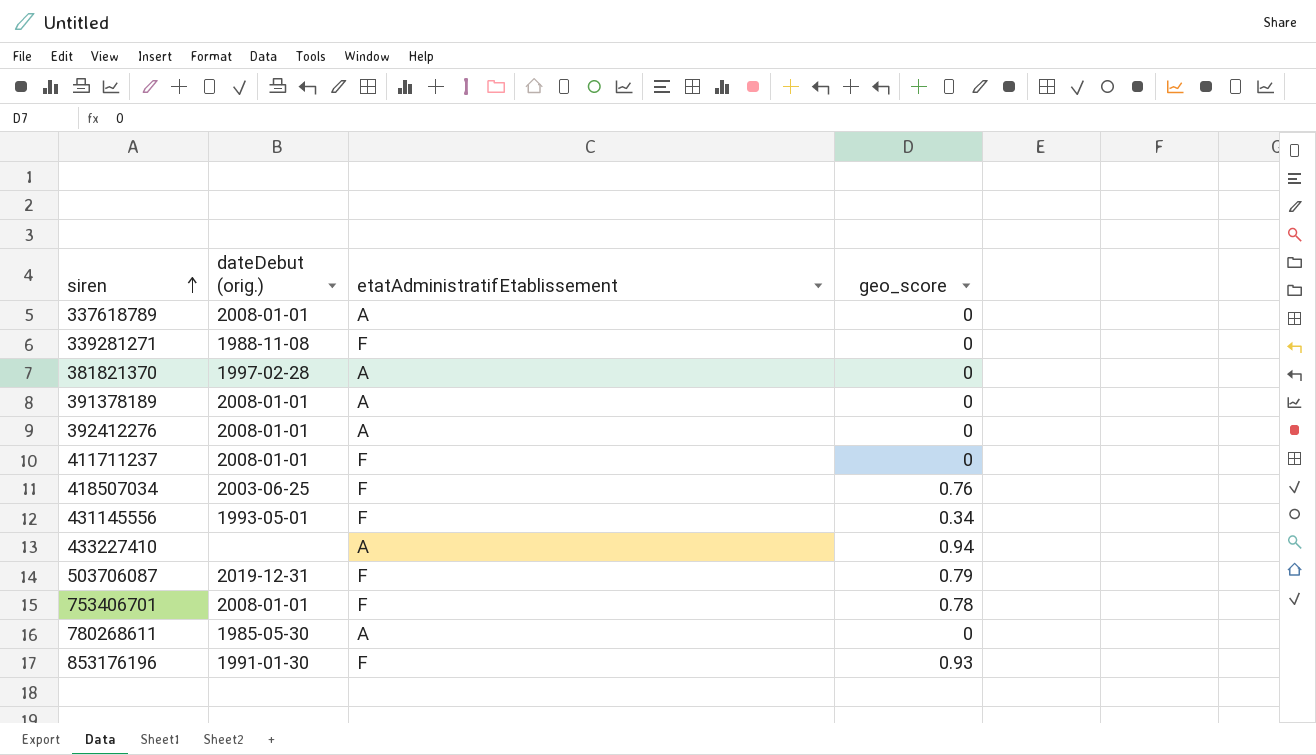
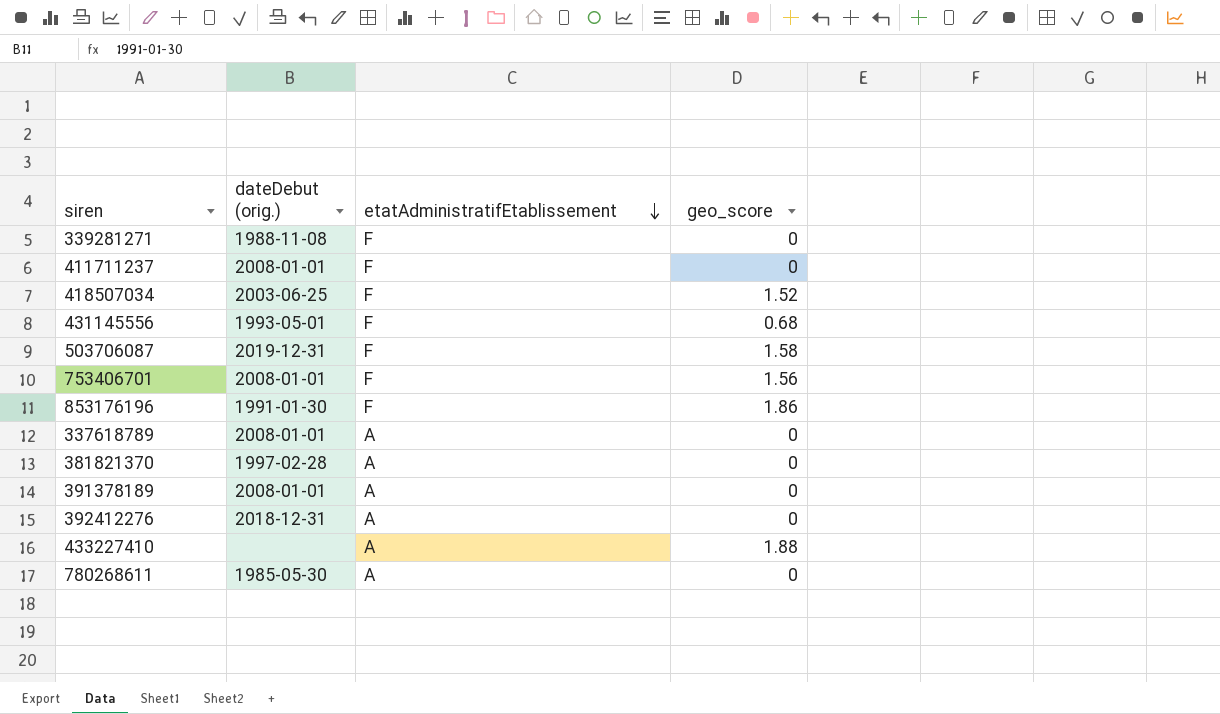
row order: siren ascending -> etatAdministratifEtablissement descending
418507034 | geo_score: 0.76 -> 1.52
431145556 | geo_score: 0.34 -> 0.68
503706087 | geo_score: 0.79 -> 1.58
753406701 | geo_score: 0.78 -> 1.56
853176196 | geo_score: 0.93 -> 1.86
392412276 | dateDebut (orig.): 2008-01-01 -> 2018-12-31
433227410 | geo_score: 0.94 -> 1.88

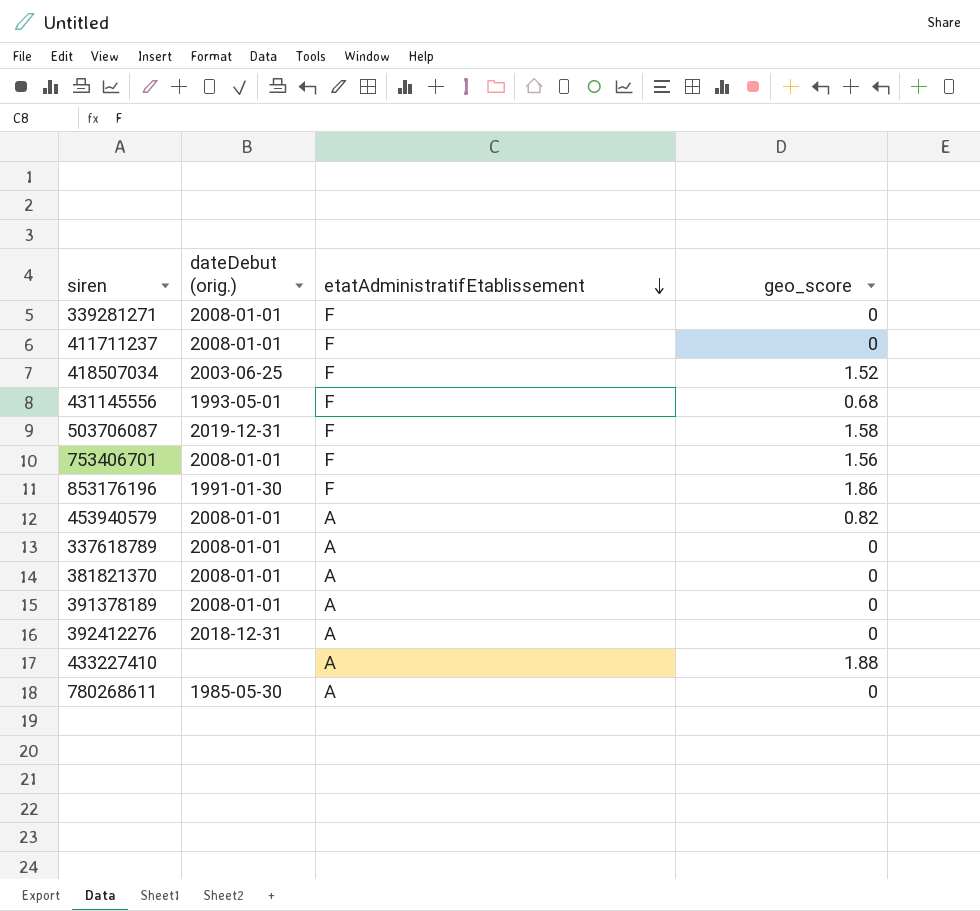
339281271 | dateDebut (orig.): 1988-11-08 -> 2008-01-01
row 453940579: none -> 2008-01-01 | A | 0.82
381821370 | dateDebut (orig.): 1997-02-28 -> 2008-01-01

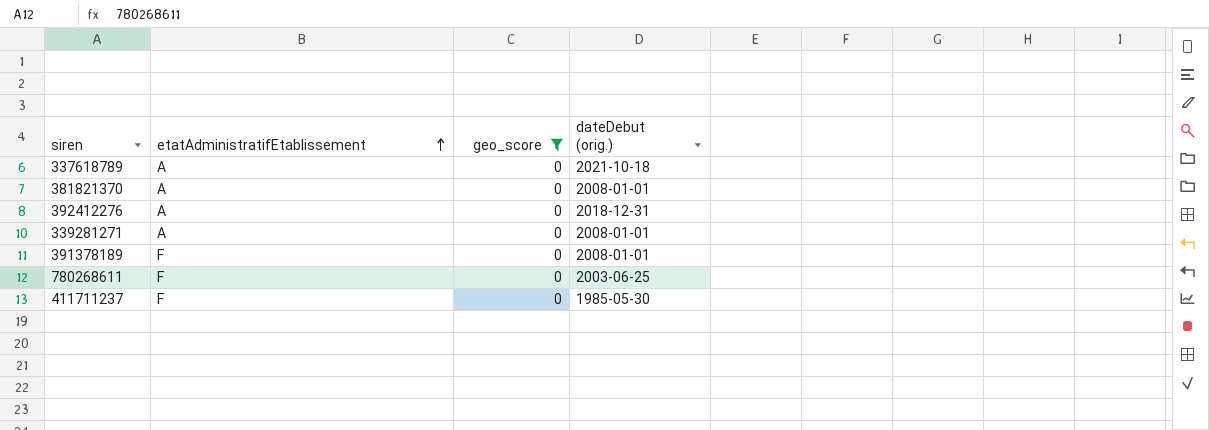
filter: none -> geo_score = 0
row order: etatAdministratifEtablissement descending -> etatAdministratifEtablissement ascending
column dateDebut (orig.) | position: 2 -> 4
337618789 | dateDebut (orig.): 2008-01-01 -> 2021-10-18
339281271 | etatAdministratifEtablissement: F -> A
391378189 | etatAdministratifEtablissement: A -> F
780268611 | etatAdministratifEtablissement: A -> F
780268611 | dateDebut (orig.): 1985-05-30 -> 2003-06-25
411711237 | dateDebut (orig.): 2008-01-01 -> 1985-05-30

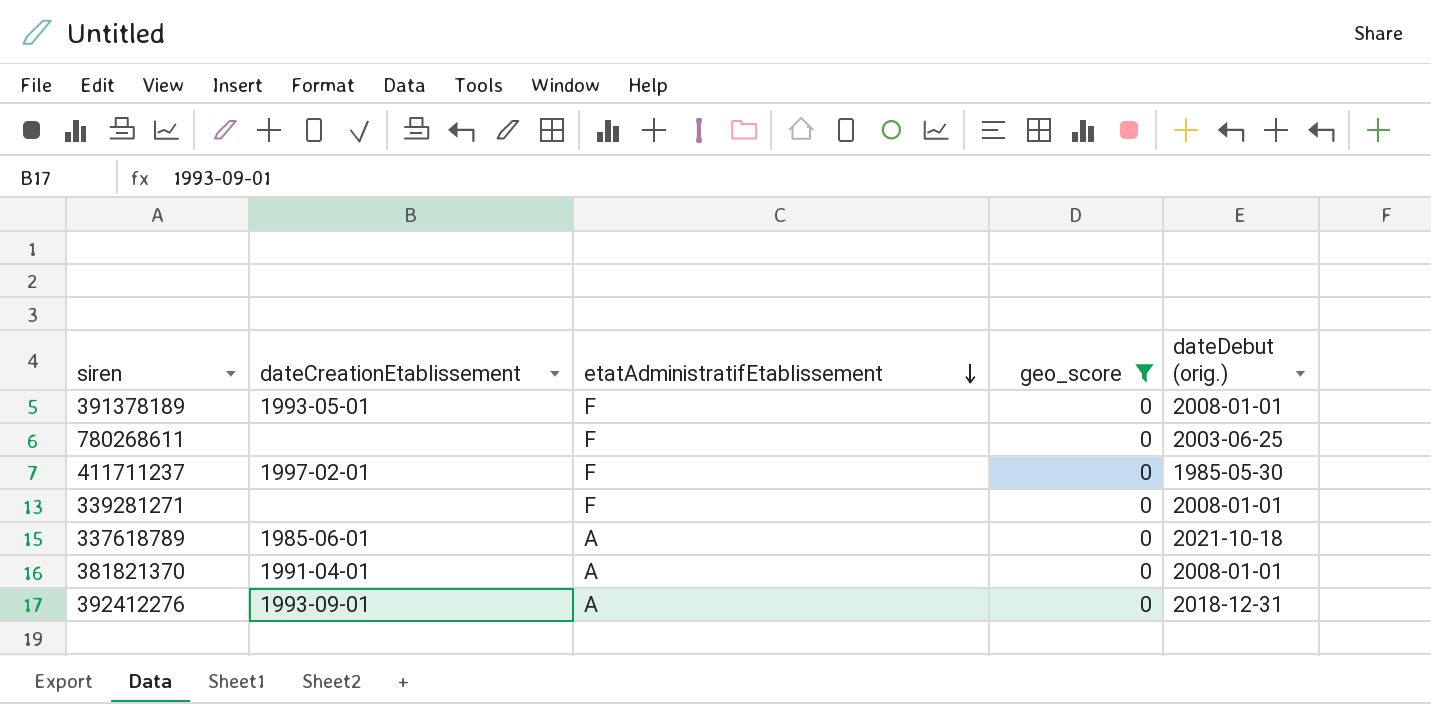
row order: etatAdministratifEtablissement ascending -> etatAdministratifEtablissement descending
column dateCreationEtablissement | position: none -> 2
339281271 | etatAdministratifEtablissement: A -> F

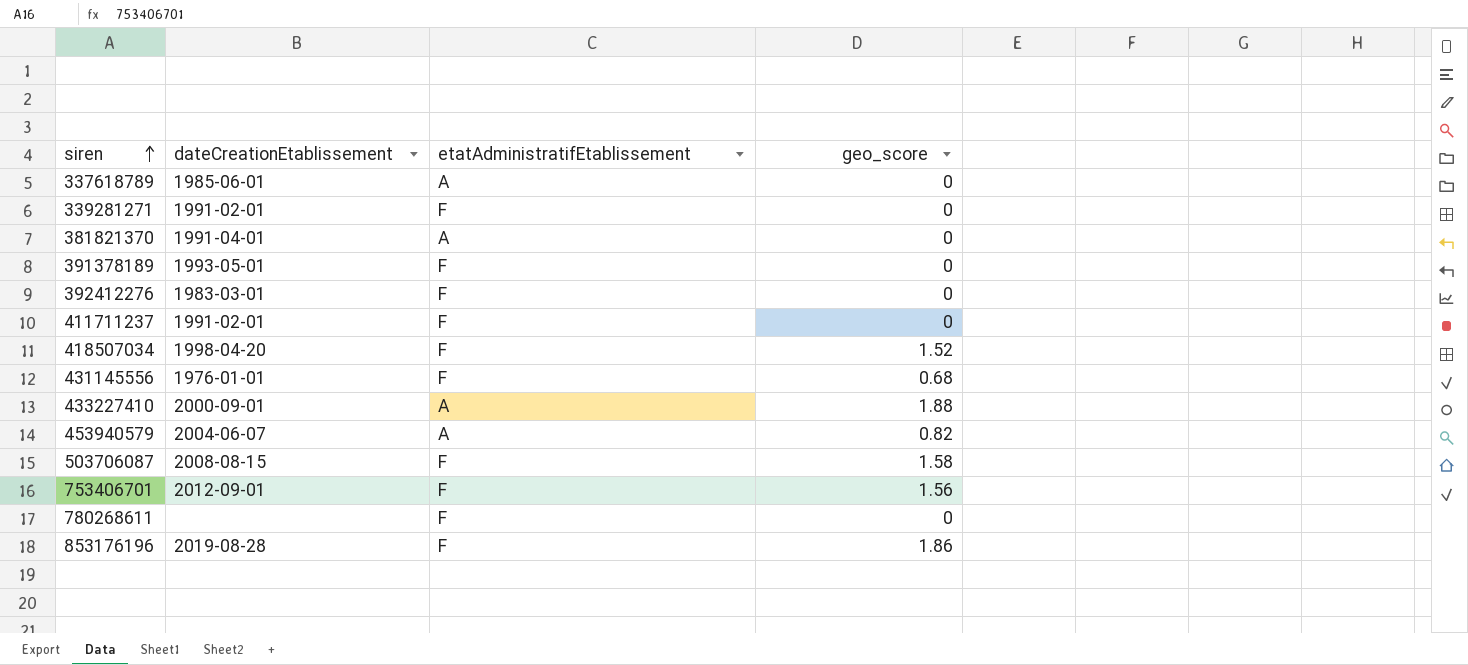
filter: geo_score = 0 -> none
row order: etatAdministratifEtablissement descending -> siren ascending
column dateDebut (orig.) | position: 5 -> none
339281271 | dateCreationEtablissement: none -> 1991-02-01
392412276 | dateCreationEtablissement: 1993-09-01 -> 1983-03-01
392412276 | etatAdministratifEtablissement: A -> F
411711237 | dateCreationEtablissement: 1997-02-01 -> 1991-02-01

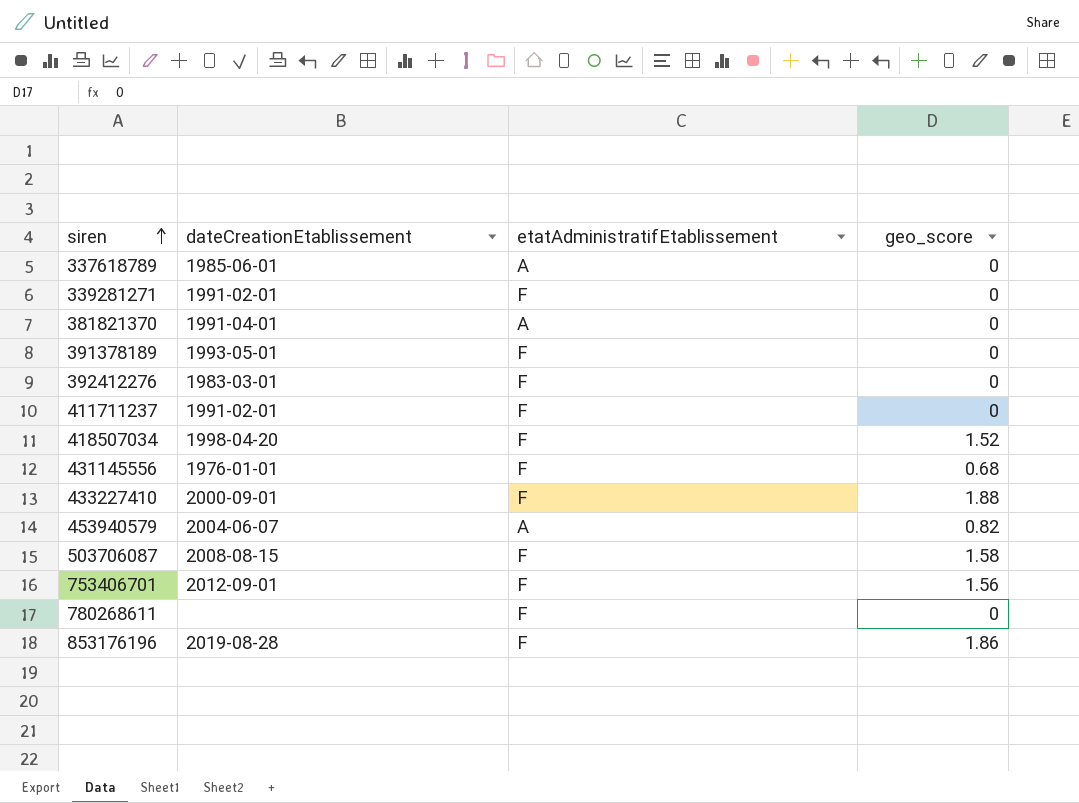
433227410 | etatAdministratifEtablissement: A -> F

